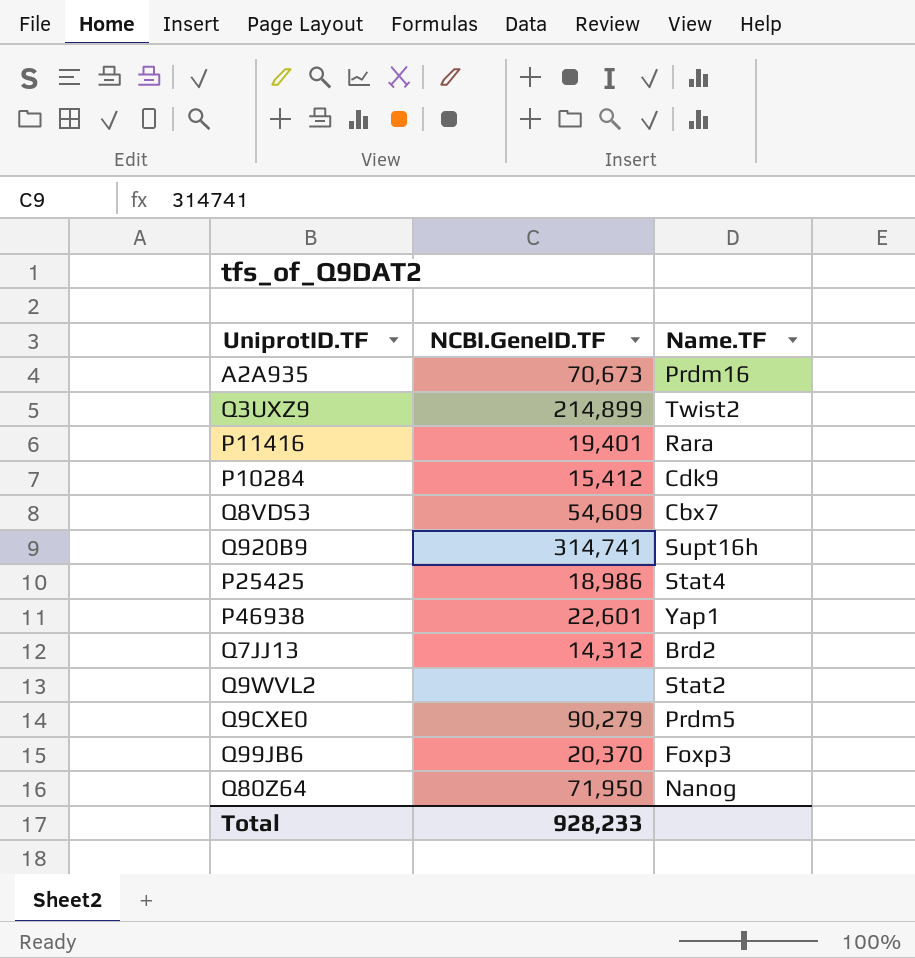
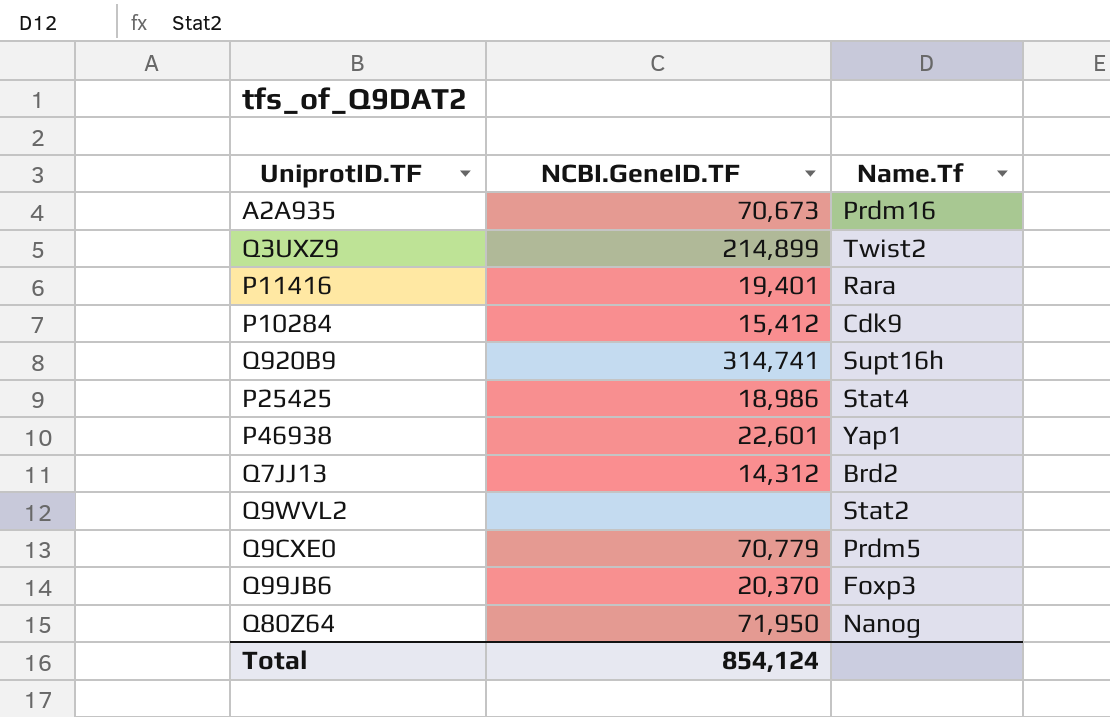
column name: Name.TF -> Name.Tf
row Q8VDS3: 54,609 | Cbx7 -> none
Q9CXE0 | NCBI.GeneID.TF: 90,279 -> 70,779
Total | NCBI.GeneID.TF: 928,233 -> 854,124

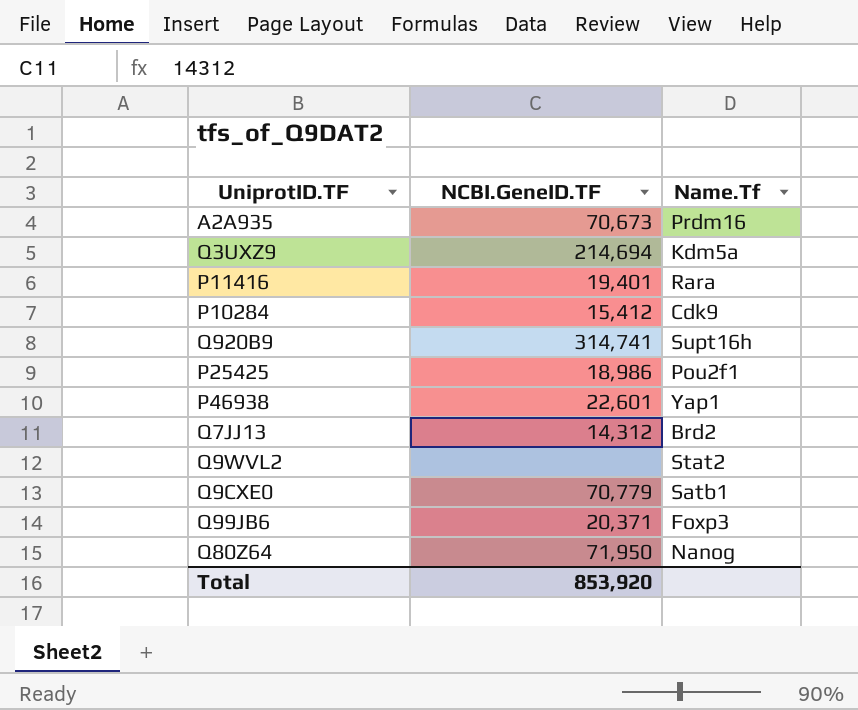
Q3UXZ9 | NCBI.GeneID.TF: 214,899 -> 214,694
Q3UXZ9 | Name.Tf: Twist2 -> Kdm5a
P25425 | Name.Tf: Stat4 -> Pou2f1
Q9CXE0 | Name.Tf: Prdm5 -> Satb1
Q99JB6 | NCBI.GeneID.TF: 20,370 -> 20,371
Total | NCBI.GeneID.TF: 854,124 -> 853,920

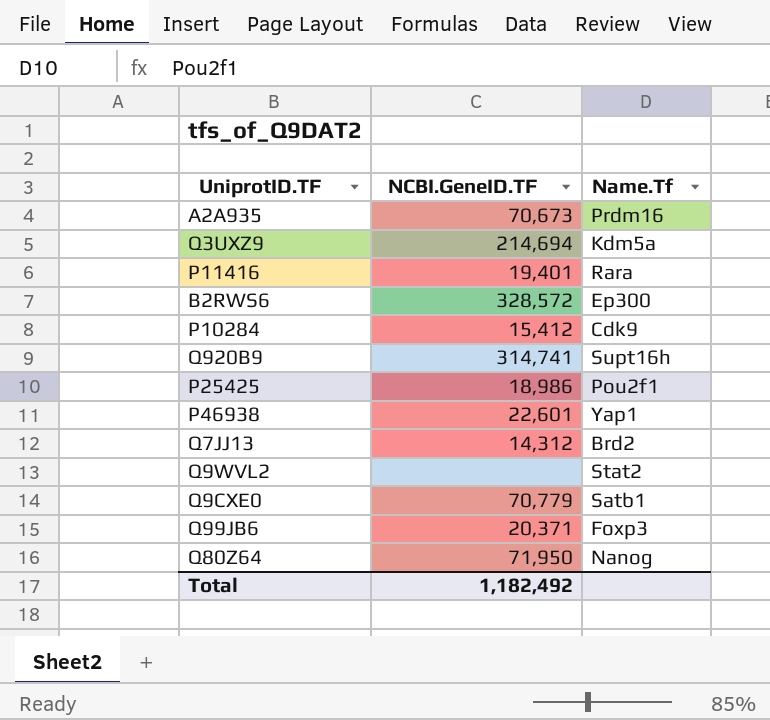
row B2RWS6: none -> 328,572 | Ep300
Total | NCBI.GeneID.TF: 853,920 -> 1,182,492

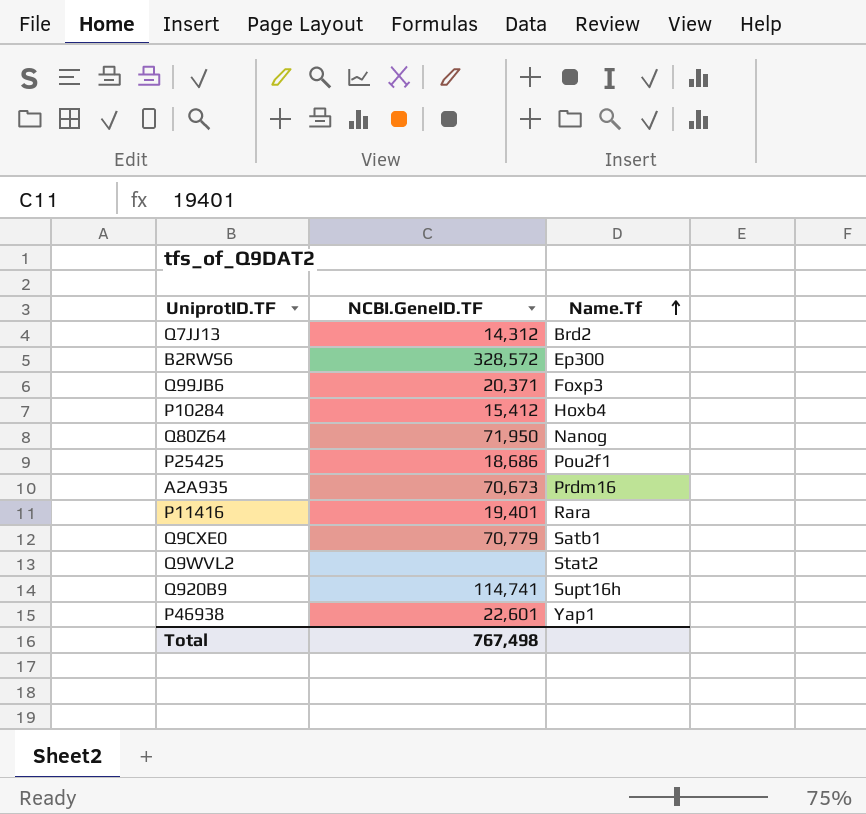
row order: none -> Name.Tf ascending
row Q3UXZ9: 214,694 | Kdm5a -> none
P10284 | Name.Tf: Cdk9 -> Hoxb4
P25425 | NCBI.GeneID.TF: 18,986 -> 18,686
Q920B9 | NCBI.GeneID.TF: 314,741 -> 114,741
Total | NCBI.GeneID.TF: 1,182,492 -> 767,498

